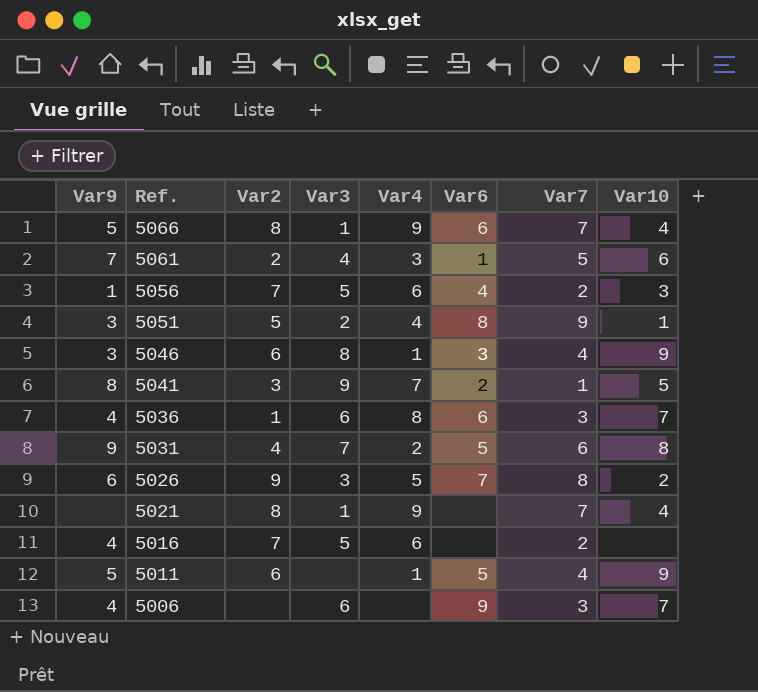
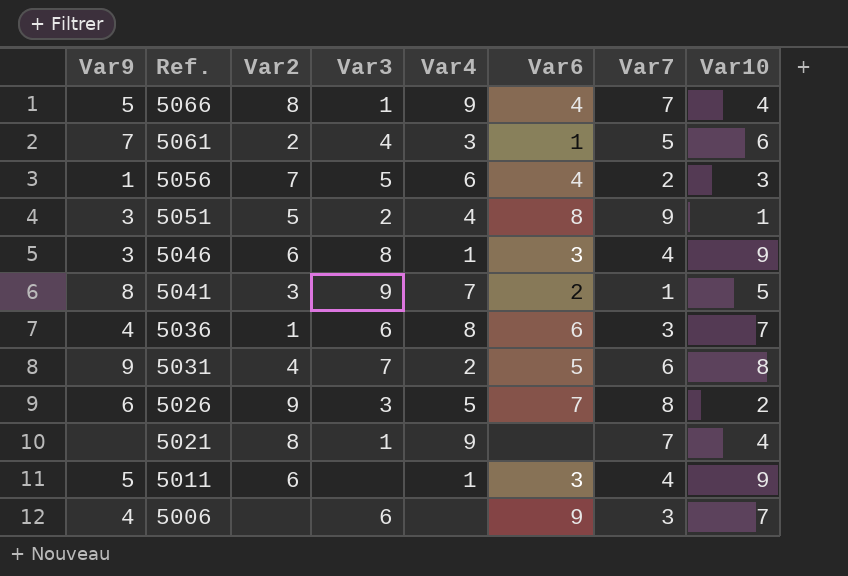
row 5016: 4 | 7 | 5 | 6 | none | 2 | none -> none
5066 | Var6: 6 -> 4
5011 | Var6: 5 -> 3

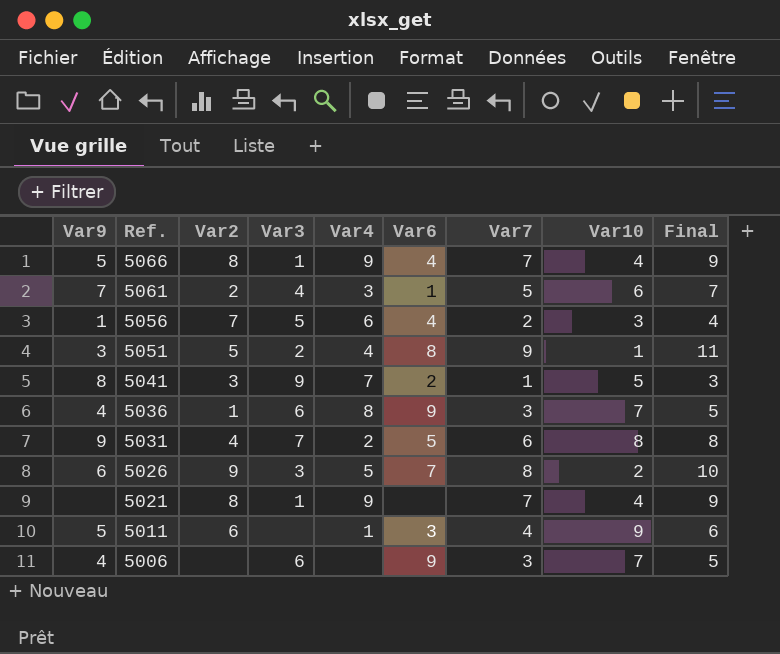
column Final | formula: none -> [Var7] + 2
row 5046: 3 | 6 | 8 | 1 | 3 | 4 | 9 -> none
5036 | Var6: 6 -> 9

